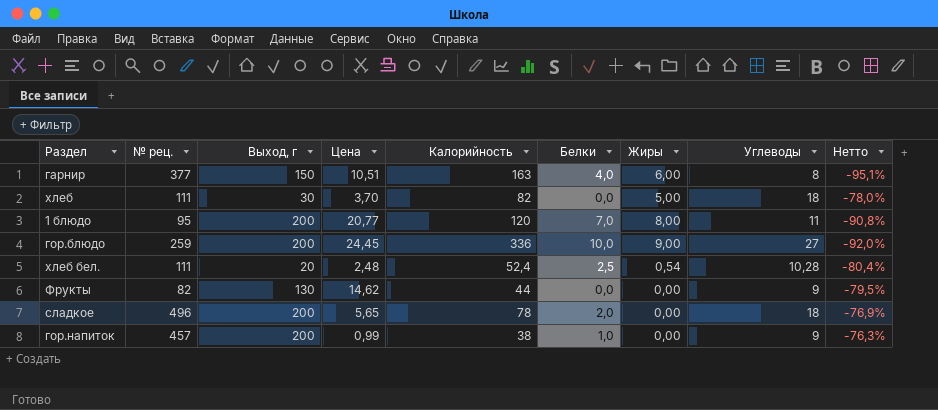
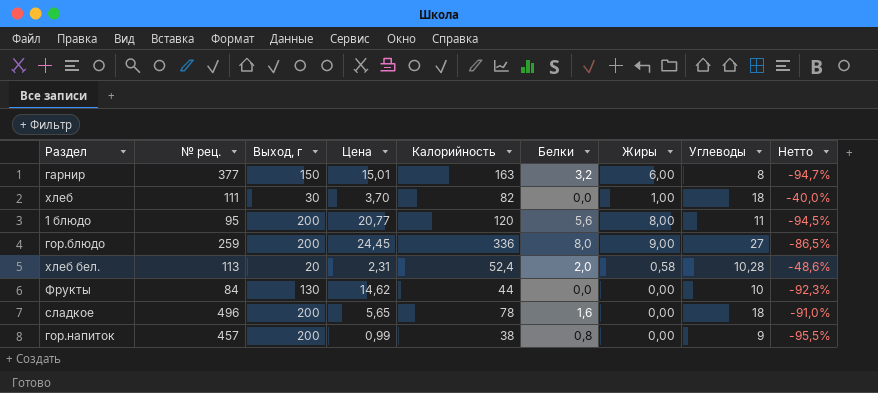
column Нетто | formula: ([Углеводы] - [Калорийность]) / [Калорийность] -> ([Углеводы] - [Выход, г]) / [Выход, г]
гарнир | Цена: 10,51 -> 15,01
гарнир | Белки: 4,0 -> 3,2
хлеб | Жиры: 5,00 -> 1,00
1 блюдо | Белки: 7,0 -> 5,6
гор.блюдо | Белки: 10,0 -> 8,0
хлеб бел. | № рец.: 111 -> 113
хлеб бел. | Цена: 2,48 -> 2,31
хлеб бел. | Белки: 2,5 -> 2,0
хлеб бел. | Жиры: 0,54 -> 0,58
Фрукты | № рец.: 82 -> 84
Фрукты | Углеводы: 9 -> 10
сладкое | Белки: 2,0 -> 1,6
гор.напиток | Белки: 1,0 -> 0,8

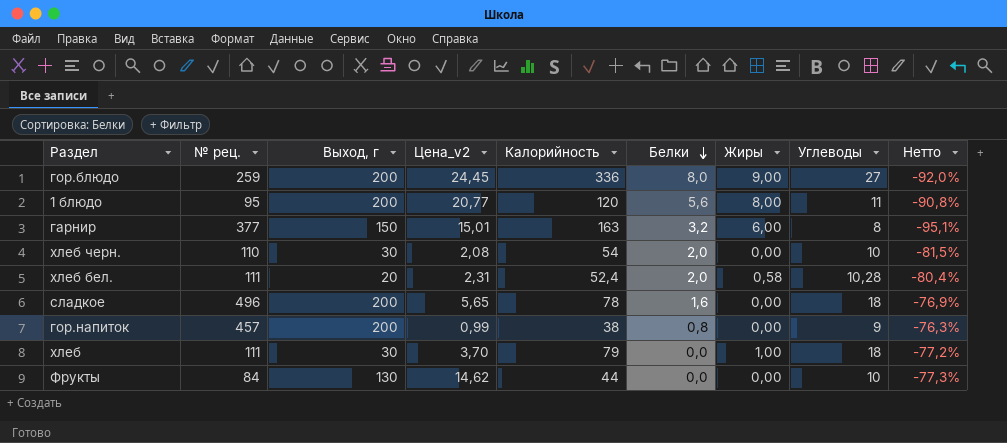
row order: none -> Белки descending
column name: Цена -> Цена_v2
column Нетто | formula: ([Углеводы] - [Выход, г]) / [Выход, г] -> ([Углеводы] - [Калорийность]) / [Калорийность]
row хлеб черн.: none -> 110 | 30 | 2,08 | 54 | 2,0 | 0,00 | 10 | -81,5%
хлеб бел. | № рец.: 113 -> 111
хлеб | Калорийность: 82 -> 79

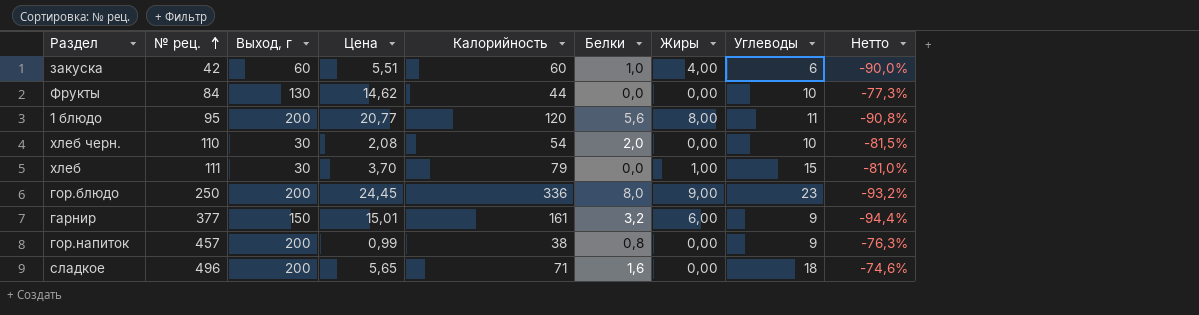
row order: Белки descending -> № рец. ascending
column name: Цена_v2 -> Цена
row хлеб бел.: 111 | 20 | 2,31 | 52,4 | 2,0 | 0,58 | 10,28 | -80,4% -> none
row закуска: none -> 42 | 60 | 5,51 | 60 | 1,0 | 4,00 | 6 | -90,0%
хлеб | Углеводы: 18 -> 15
хлеб | Нетто: -77,2% -> -81,0%
гор.блюдо | № рец.: 259 -> 250
гор.блюдо | Углеводы: 27 -> 23
гор.блюдо | Нетто: -92,0% -> -93,2%
гарнир | Калорийность: 163 -> 161
гарнир | Углеводы: 8 -> 9
гарнир | Нетто: -95,1% -> -94,4%
сладкое | Калорийность: 78 -> 71
сладкое | Нетто: -76,9% -> -74,6%

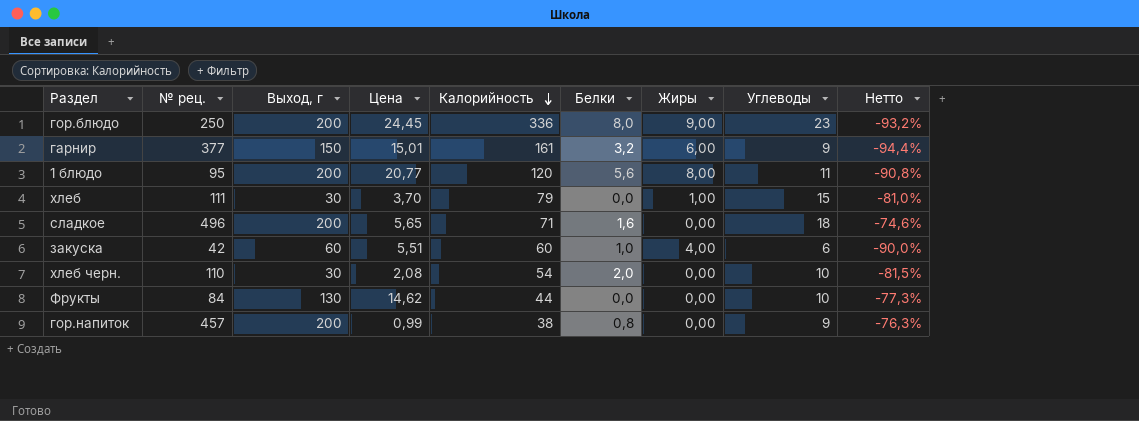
row order: № рец. ascending -> Калорийность descending

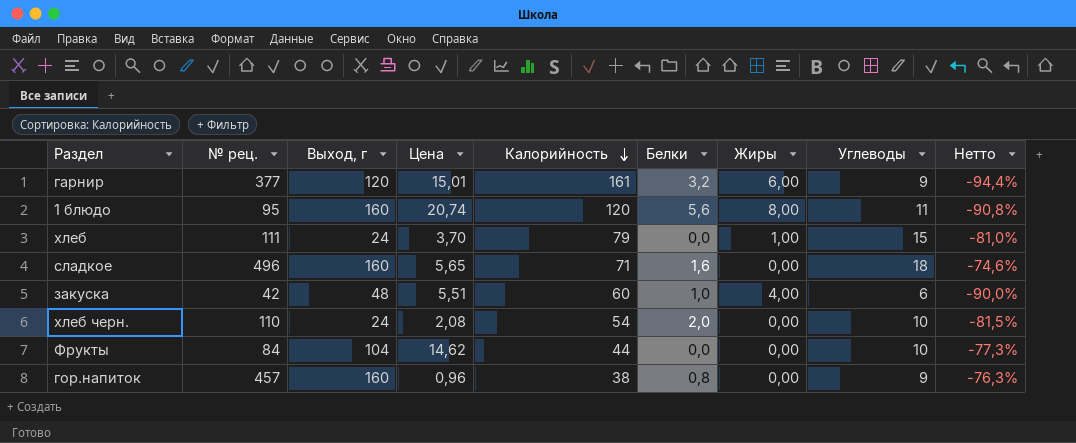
row гор.блюдо: 250 | 200 | 24,45 | 336 | 8,0 | 9,00 | 23 | -93,2% -> none
гарнир | Выход, г: 150 -> 120
1 блюдо | Выход, г: 200 -> 160
1 блюдо | Цена: 20,77 -> 20,74
хлеб | Выход, г: 30 -> 24
сладкое | Выход, г: 200 -> 160
закуска | Выход, г: 60 -> 48
хлеб черн. | Выход, г: 30 -> 24
Фрукты | Выход, г: 130 -> 104
гор.напиток | Выход, г: 200 -> 160
гор.напиток | Цена: 0,99 -> 0,96

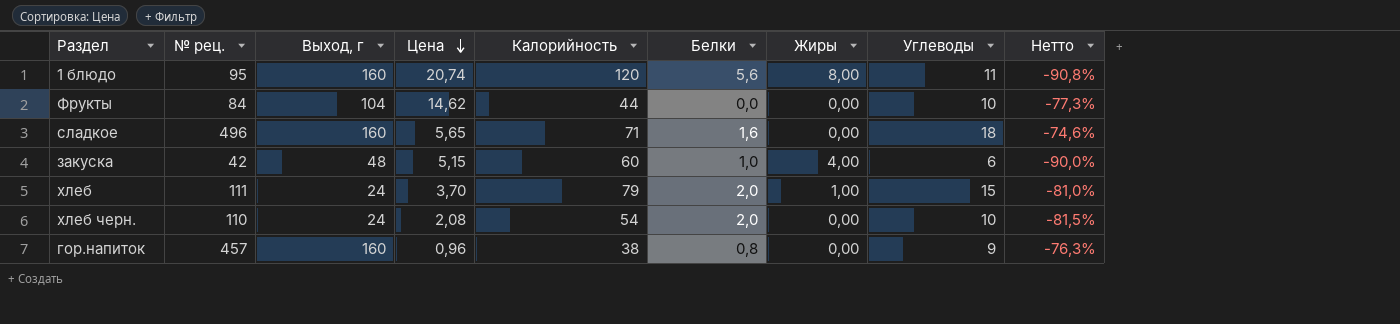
row order: Калорийность descending -> Цена descending
row гарнир: 377 | 120 | 15,01 | 161 | 3,2 | 6,00 | 9 | -94,4% -> none
закуска | Цена: 5,51 -> 5,15
хлеб | Белки: 0,0 -> 2,0

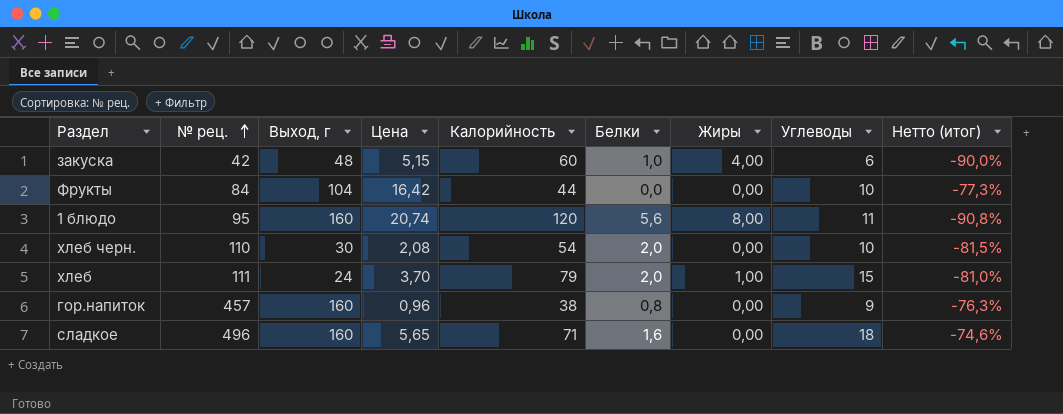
row order: Цена descending -> № рец. ascending
column name: Нетто -> Нетто (итог)
Фрукты | Цена: 14,62 -> 16,42
хлеб черн. | Выход, г: 24 -> 30

